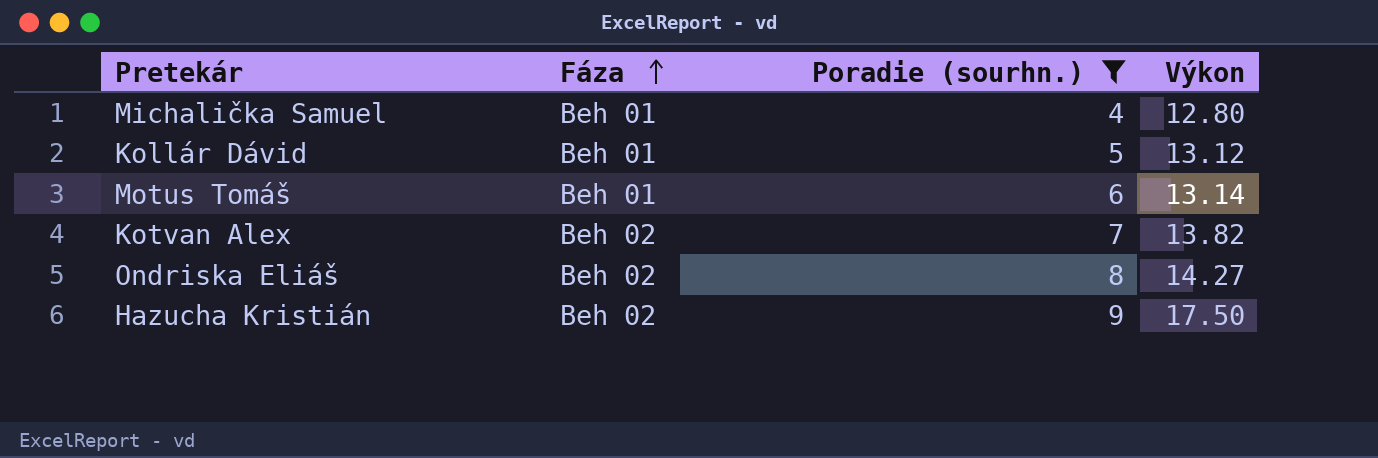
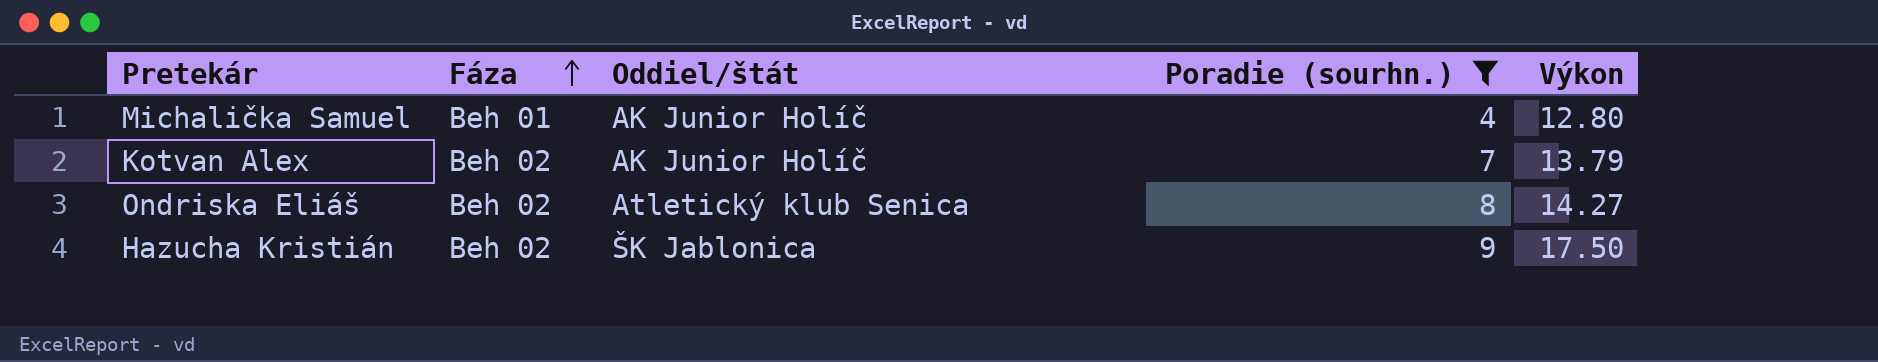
column Oddiel/štát | position: none -> 3
row Kollár Dávid: Beh 01 | 5 | 13.12 -> none
row Motus Tomáš: Beh 01 | 6 | 13.14 -> none
Kotvan Alex | Výkon: 13.82 -> 13.79

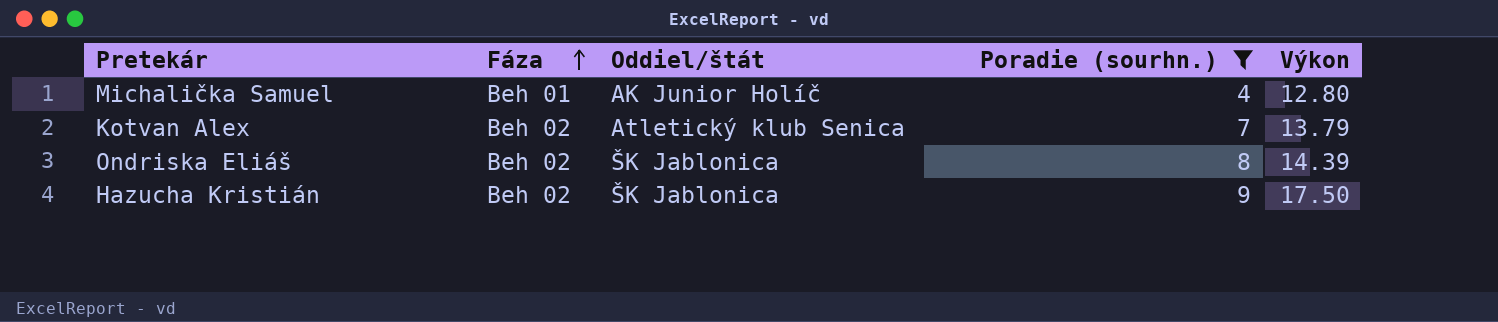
Kotvan Alex | Oddiel/štát: AK Junior Holíč -> Atletický klub Senica
Ondriska Eliáš | Oddiel/štát: Atletický klub Senica -> ŠK Jablonica
Ondriska Eliáš | Výkon: 14.27 -> 14.39

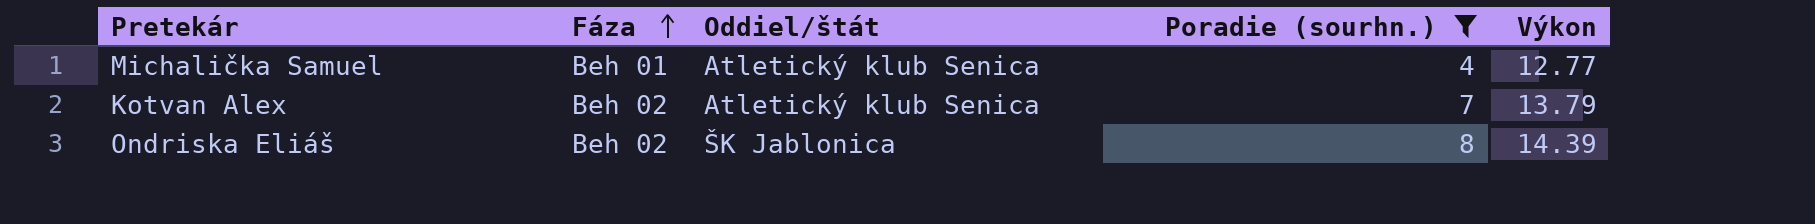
row Hazucha Kristián: Beh 02 | ŠK Jablonica | 9 | 17.50 -> none
Michalička Samuel | Oddiel/štát: AK Junior Holíč -> Atletický klub Senica
Michalička Samuel | Výkon: 12.80 -> 12.77

